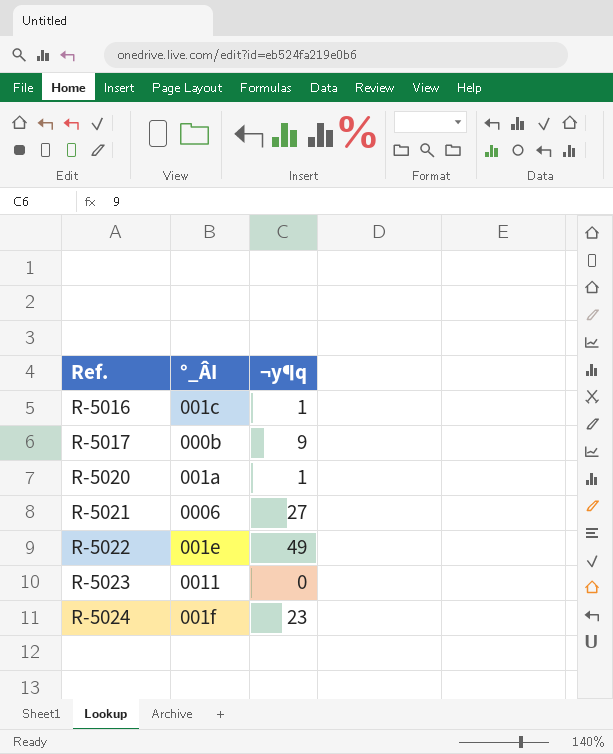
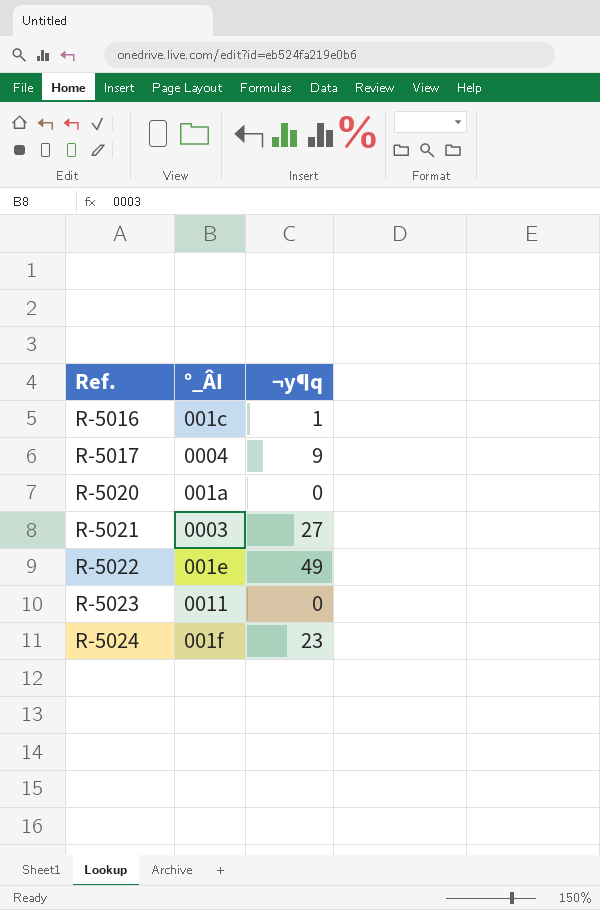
R-5017 | °_ÂI: 000b -> 0004
R-5020 | ¬y¶q: 1 -> 0
R-5021 | °_ÂI: 0006 -> 0003

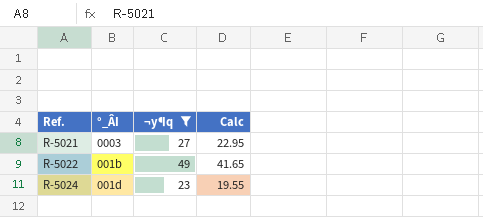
filter: none -> ¬y¶q >= 23
column Calc | formula: none -> [¬y¶q] * 0.85
R-5022 | °_ÂI: 001e -> 001b
R-5024 | °_ÂI: 001f -> 001d

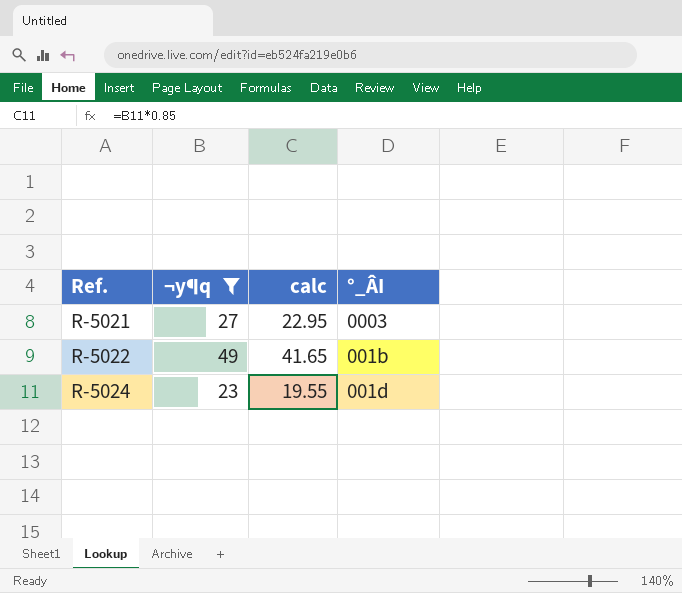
column name: Calc -> calc
column °_ÂI | position: 2 -> 4

